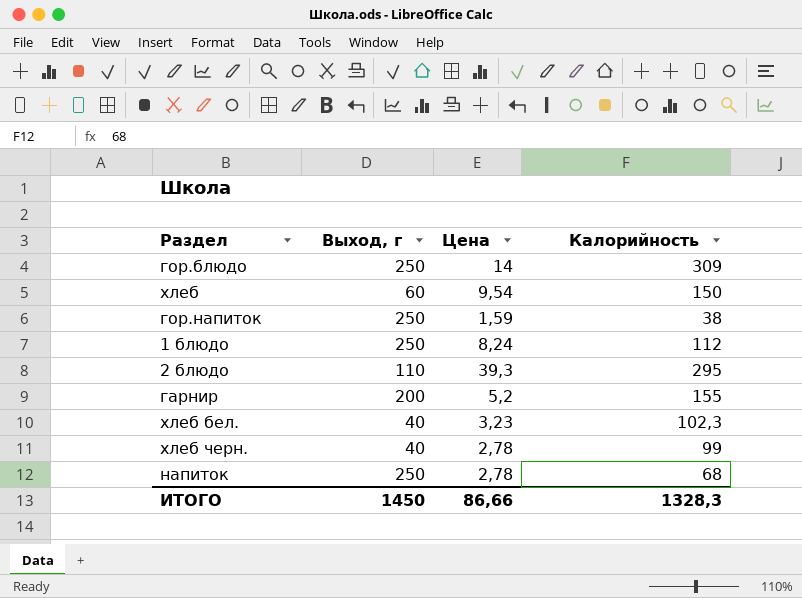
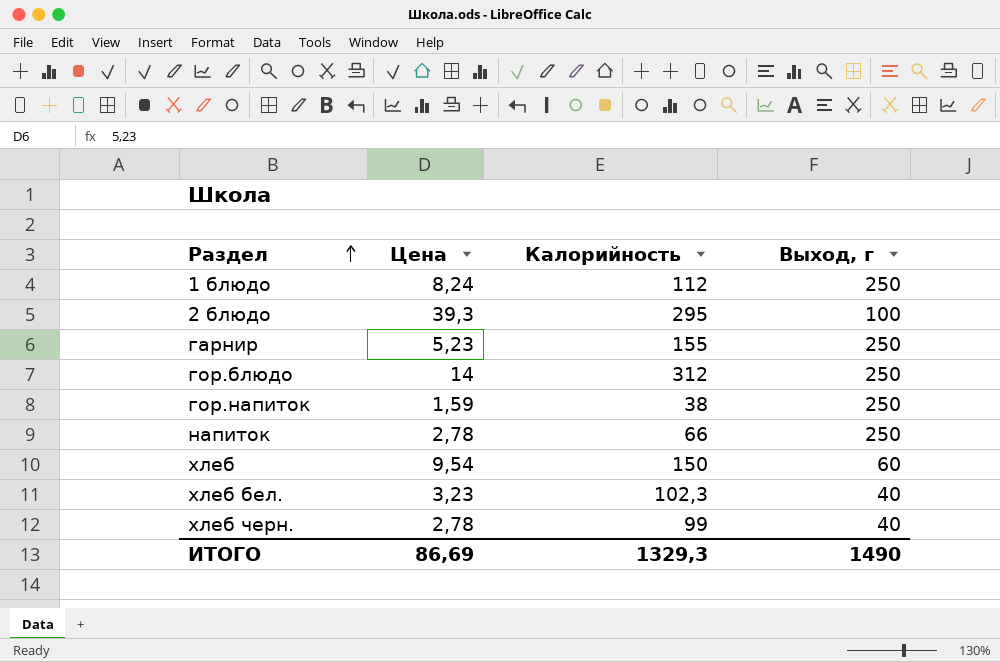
row order: none -> Раздел ascending
column Выход, г | position: 2 -> 4
2 блюдо | Выход, г: 110 -> 100
гарнир | Цена: 5,2 -> 5,23
гарнир | Выход, г: 200 -> 250
гор.блюдо | Калорийность: 309 -> 312
напиток | Калорийность: 68 -> 66
ИТОГО | Цена: 86,66 -> 86,69
ИТОГО | Калорийность: 1328,3 -> 1329,3
ИТОГО | Выход, г: 1450 -> 1490

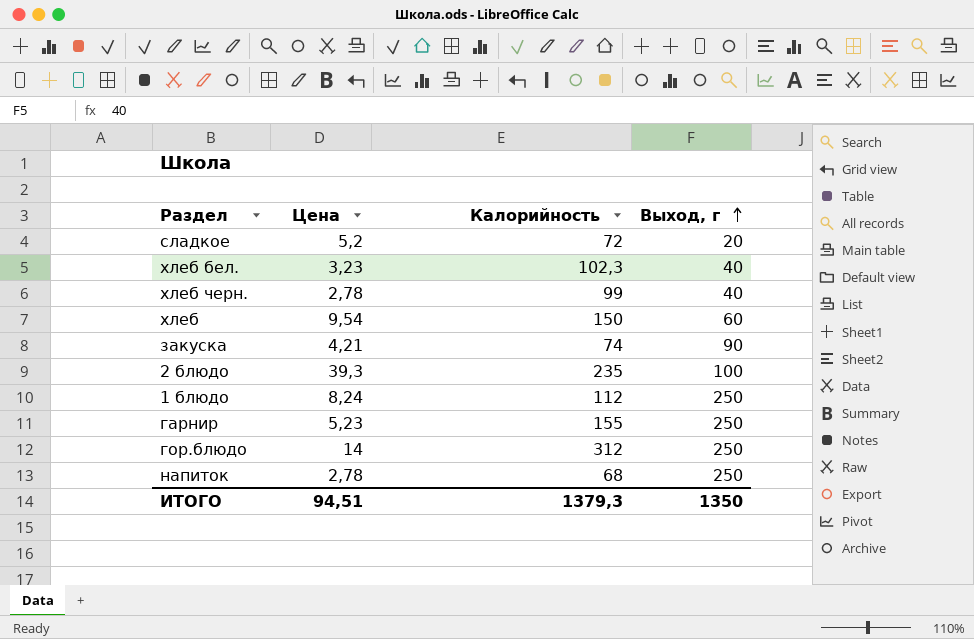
row order: Раздел ascending -> Выход, г ascending
row гор.напиток: 1,59 | 38 | 250 -> none
row сладкое: none -> 5,2 | 72 | 20
row закуска: none -> 4,21 | 74 | 90
2 блюдо | Калорийность: 295 -> 235
напиток | Калорийность: 66 -> 68
ИТОГО | Цена: 86,69 -> 94,51
ИТОГО | Калорийность: 1329,3 -> 1379,3
ИТОГО | Выход, г: 1490 -> 1350

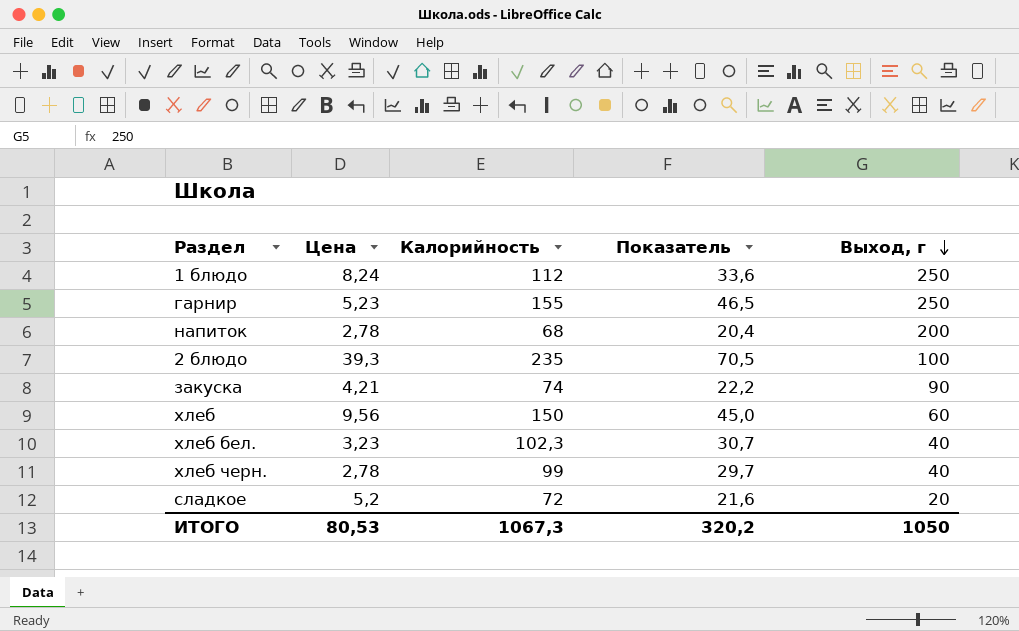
row order: Выход, г ascending -> Выход, г descending
column Показатель | formula: none -> [Калорийность] * 0,3
row гор.блюдо: 14 | 312 | 250 -> none
напиток | Выход, г: 250 -> 200
хлеб | Цена: 9,54 -> 9,56
ИТОГО | Цена: 94,51 -> 80,53
ИТОГО | Калорийность: 1379,3 -> 1067,3
ИТОГО | Выход, г: 1350 -> 1050

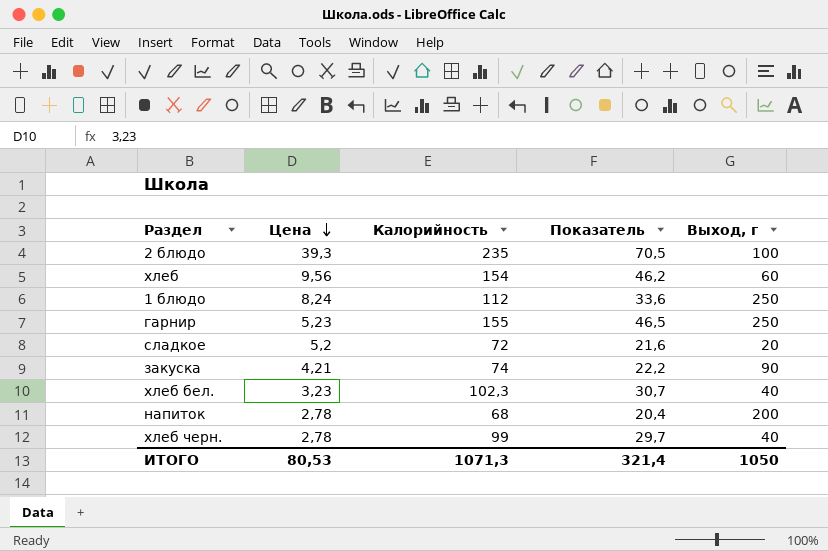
row order: Выход, г descending -> Цена descending
хлеб | Калорийность: 150 -> 154
хлеб | Показатель: 45,0 -> 46,2
ИТОГО | Калорийность: 1067,3 -> 1071,3
ИТОГО | Показатель: 320,2 -> 321,4

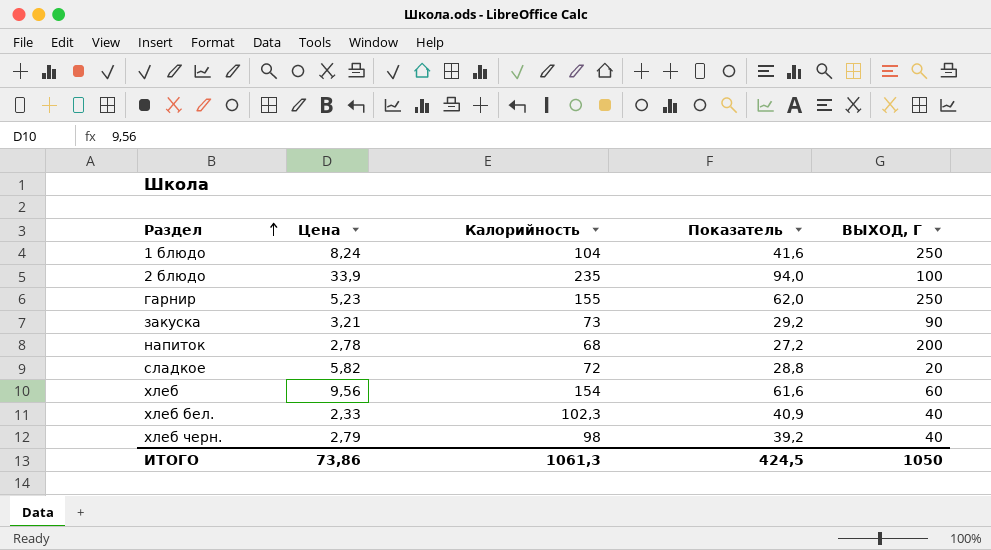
row order: Цена descending -> Раздел ascending
column Показатель | formula: [Калорийность] * 0,3 -> [Калорийность] * 0,4
column name: Выход, г -> ВЫХОД, Г
1 блюдо | Калорийность: 112 -> 104
2 блюдо | Цена: 39,3 -> 33,9
закуска | Цена: 4,21 -> 3,21
закуска | Калорийность: 74 -> 73
сладкое | Цена: 5,2 -> 5,82
хлеб бел. | Цена: 3,23 -> 2,33
хлеб черн. | Цена: 2,78 -> 2,79
хлеб черн. | Калорийность: 99 -> 98
ИТОГО | Цена: 80,53 -> 73,86
ИТОГО | Калорийность: 1071,3 -> 1061,3
ИТОГО | Показатель: 321,4 -> 424,5

